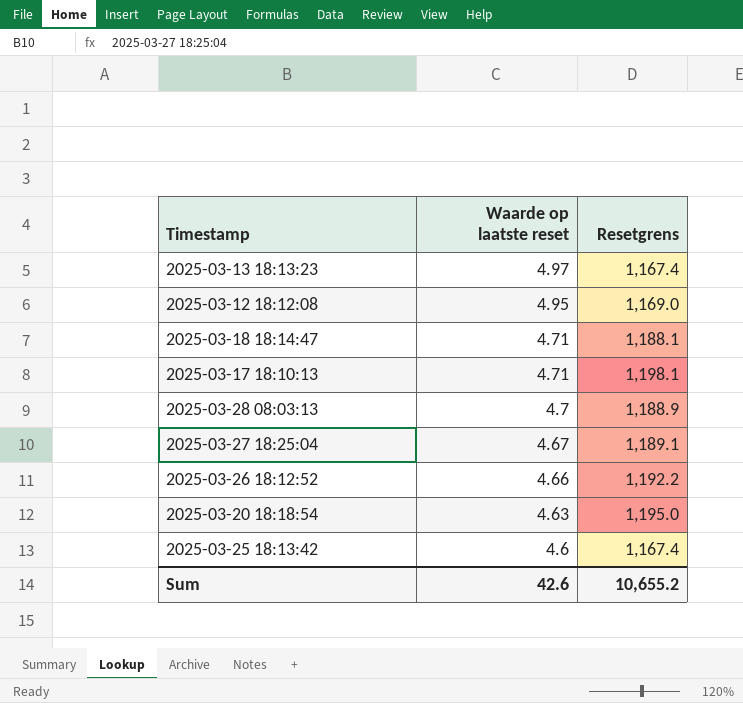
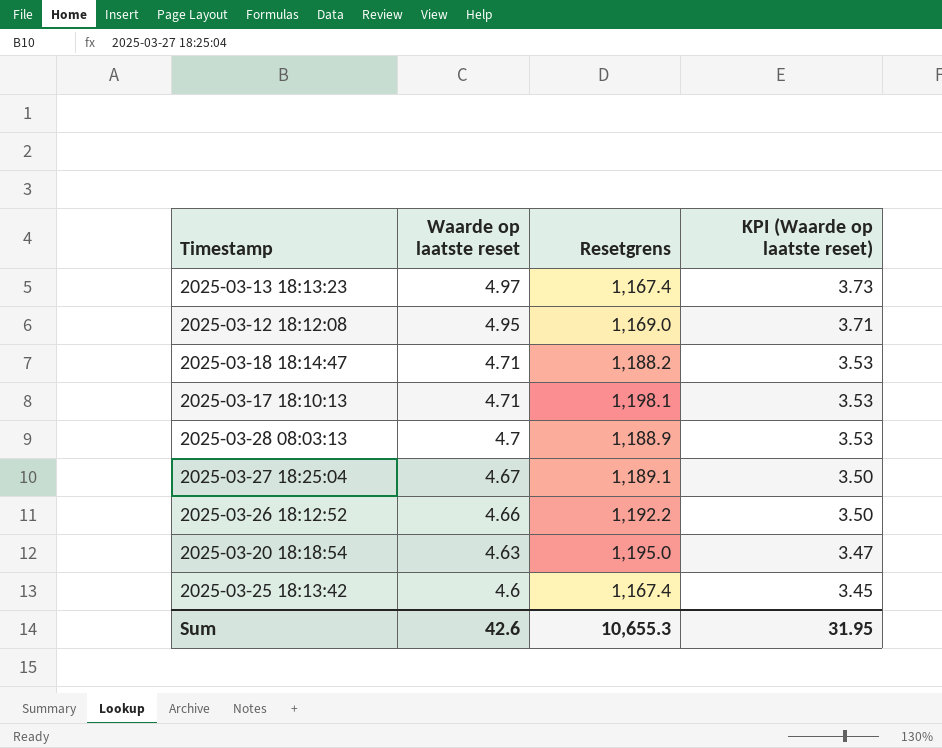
column KPI (Waarde op laatste reset) | formula: none -> [Waarde op laatste reset] * 0.75
2025-03-18 18:14:47 | Resetgrens: 1,188.1 -> 1,188.2
Sum | Resetgrens: 10,655.2 -> 10,655.3

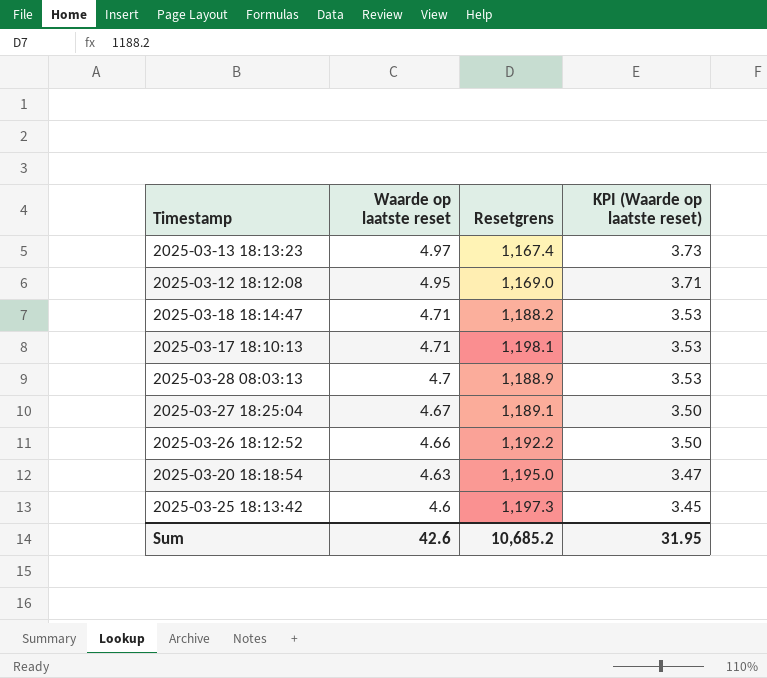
2025-03-25 18:13:42 | Resetgrens: 1,167.4 -> 1,197.3
Sum | Resetgrens: 10,655.3 -> 10,685.2

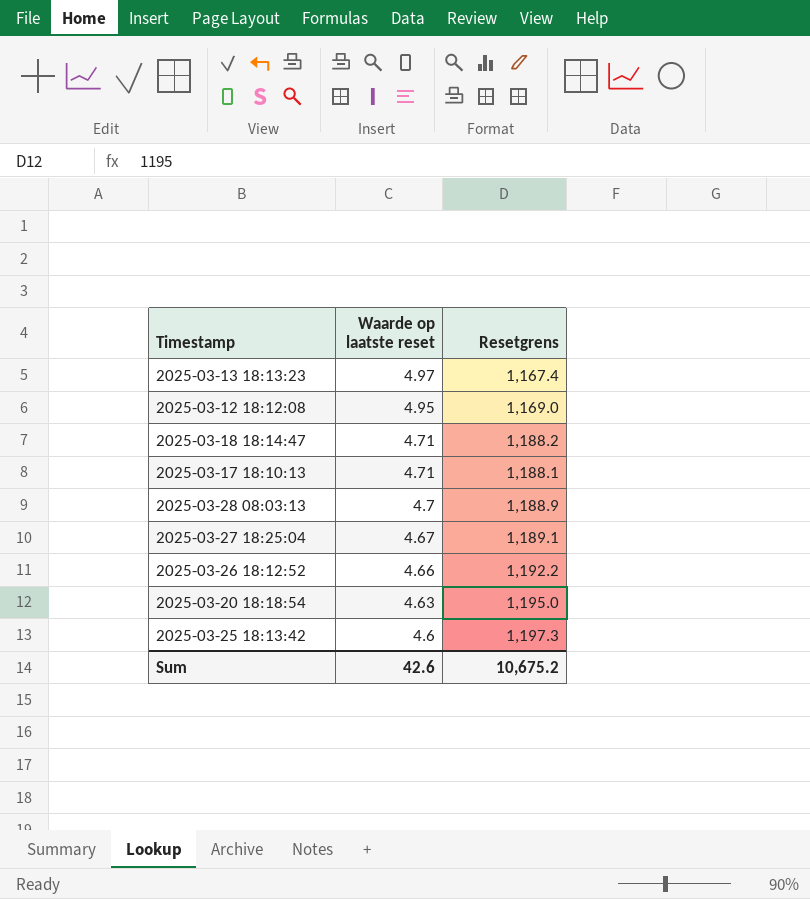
column KPI (Waarde op laatste reset) | formula: [Waarde op laatste reset] * 0.75 -> none
2025-03-17 18:10:13 | Resetgrens: 1,198.1 -> 1,188.1
Sum | Resetgrens: 10,685.2 -> 10,675.2

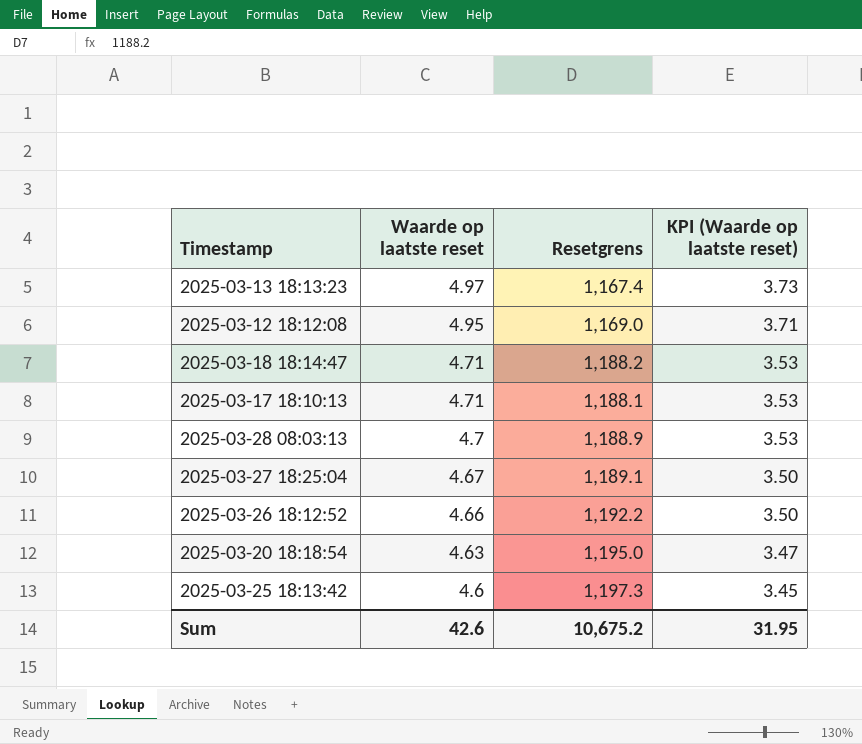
column KPI (Waarde op laatste reset) | formula: none -> [Waarde op laatste reset] * 0.75

